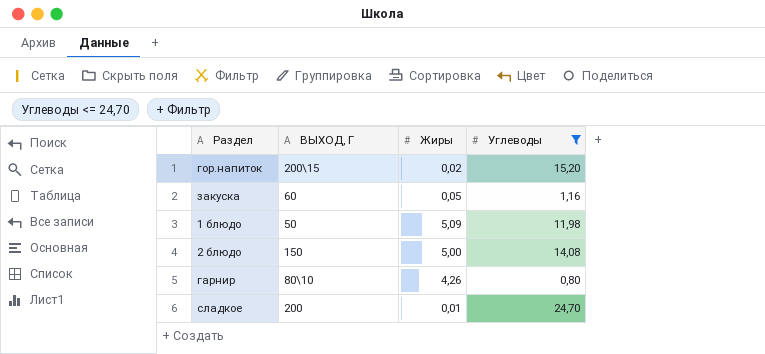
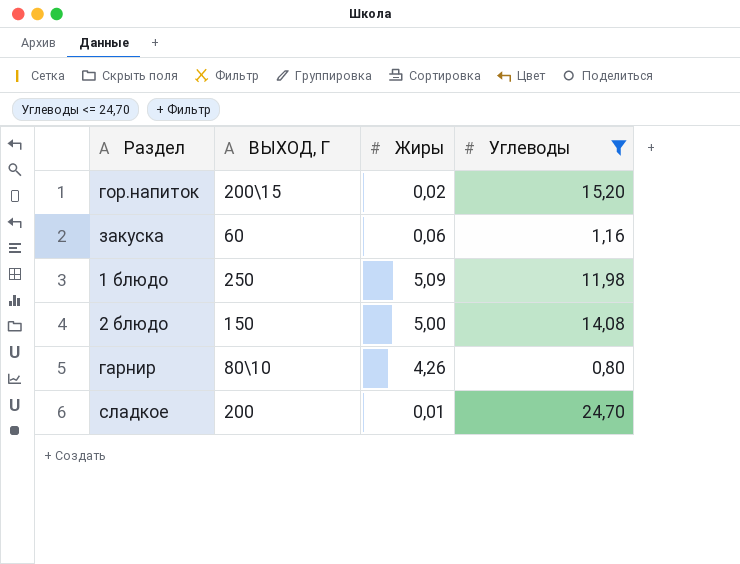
закуска | Жиры: 0,05 -> 0,06
1 блюдо | ВЫХОД, Г: 50 -> 250

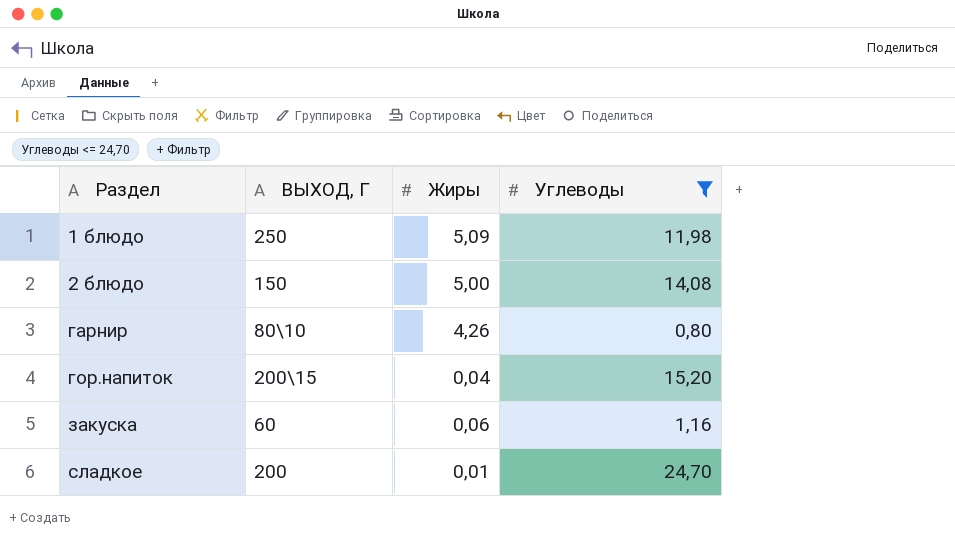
row order: none -> Раздел ascending
гор.напиток | Жиры: 0,02 -> 0,04

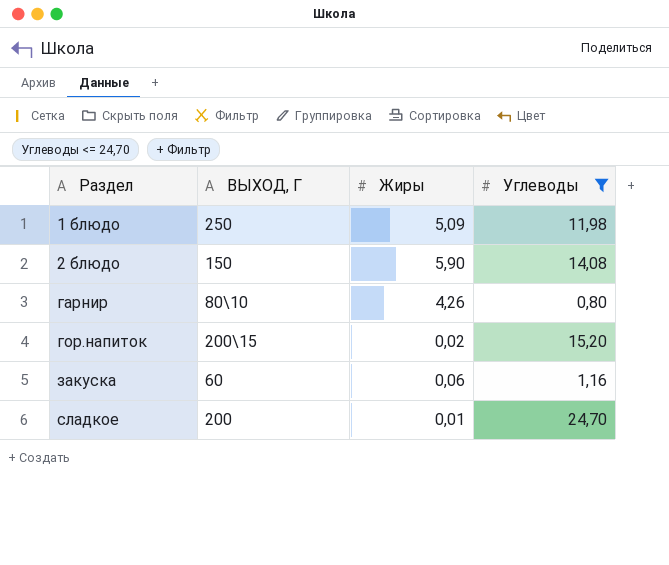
2 блюдо | Жиры: 5,00 -> 5,90
гор.напиток | Жиры: 0,04 -> 0,02

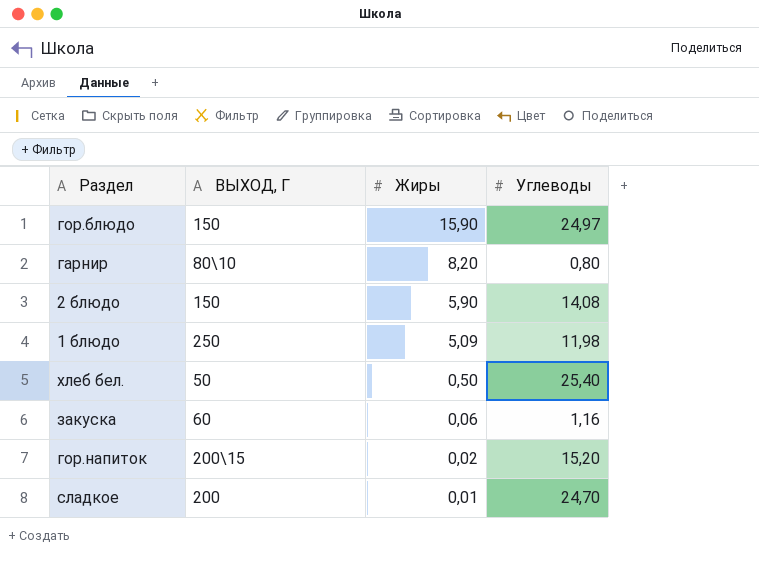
filter: Углеводы <= 24,70 -> none
row order: Раздел ascending -> Жиры descending
гарнир | Жиры: 4,26 -> 8,20

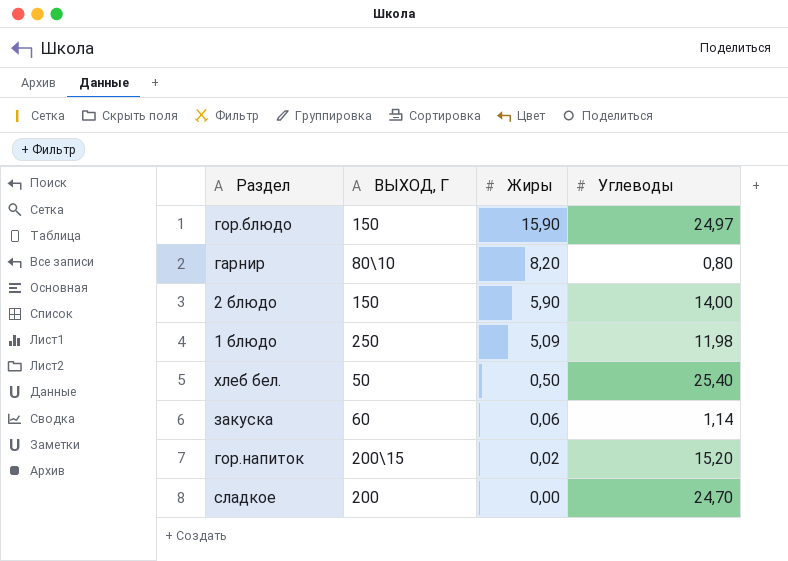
2 блюдо | Углеводы: 14,08 -> 14,00
закуска | Углеводы: 1,16 -> 1,14
сладкое | Жиры: 0,01 -> 0,00

